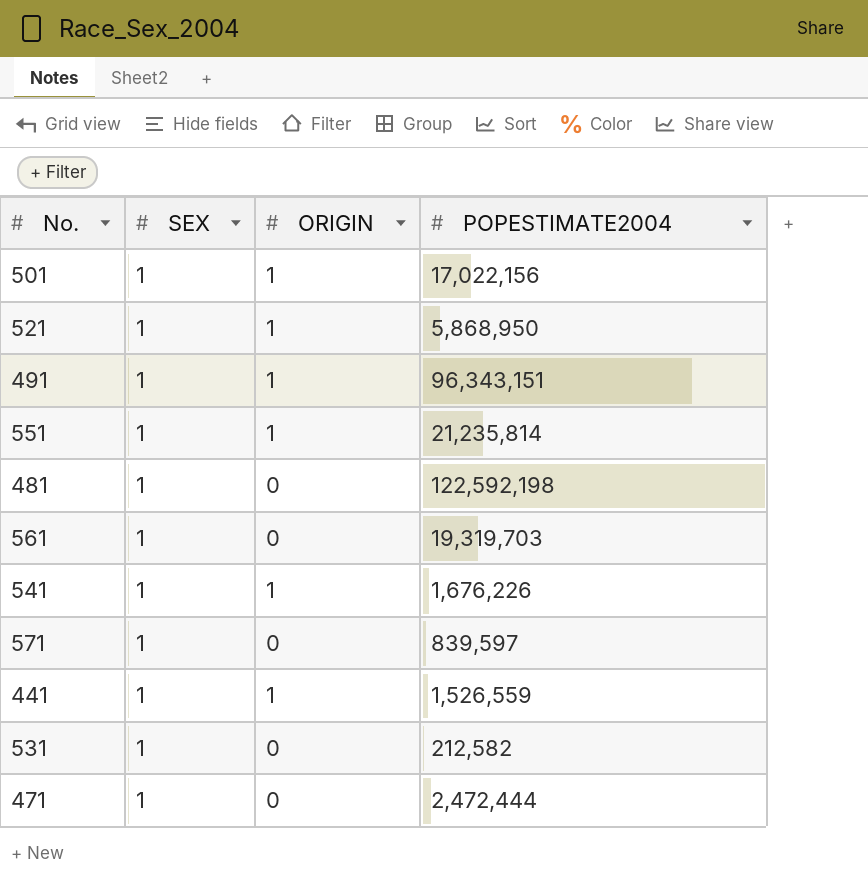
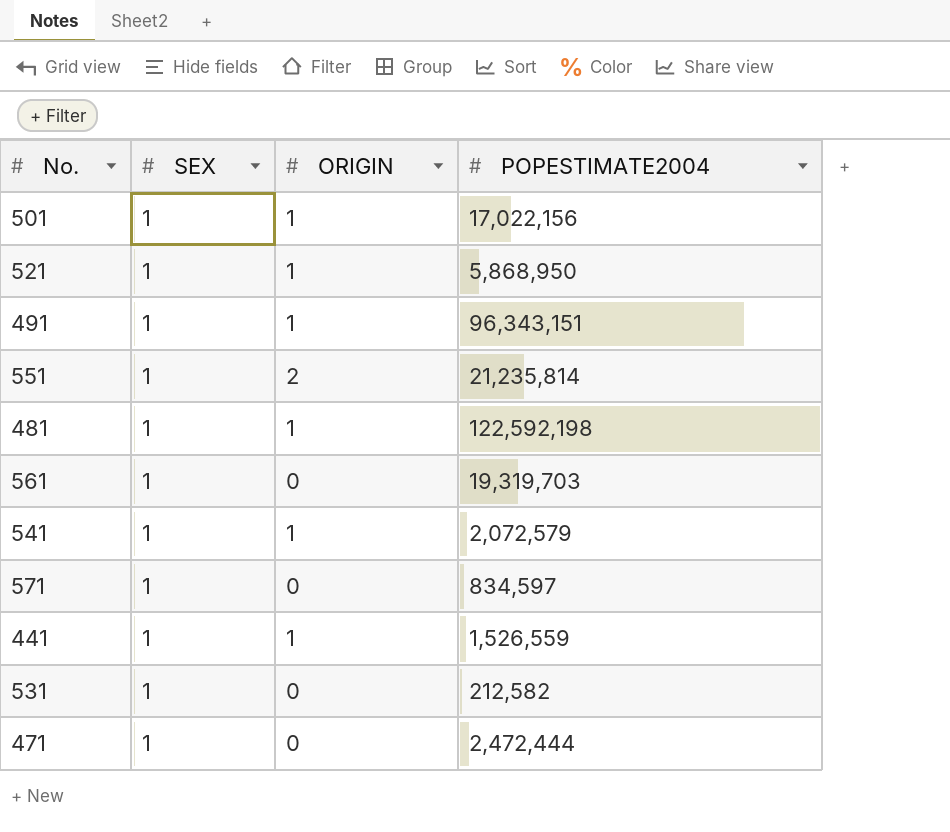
551 | ORIGIN: 1 -> 2
481 | ORIGIN: 0 -> 1
541 | POPESTIMATE2004: 1,676,226 -> 2,072,579
571 | POPESTIMATE2004: 839,597 -> 834,597

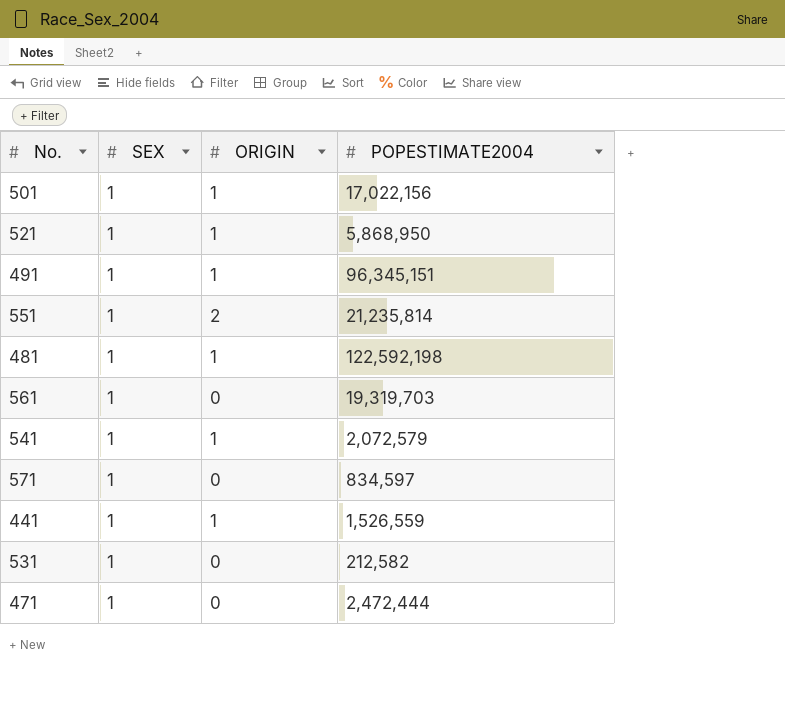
491 | POPESTIMATE2004: 96,343,151 -> 96,345,151

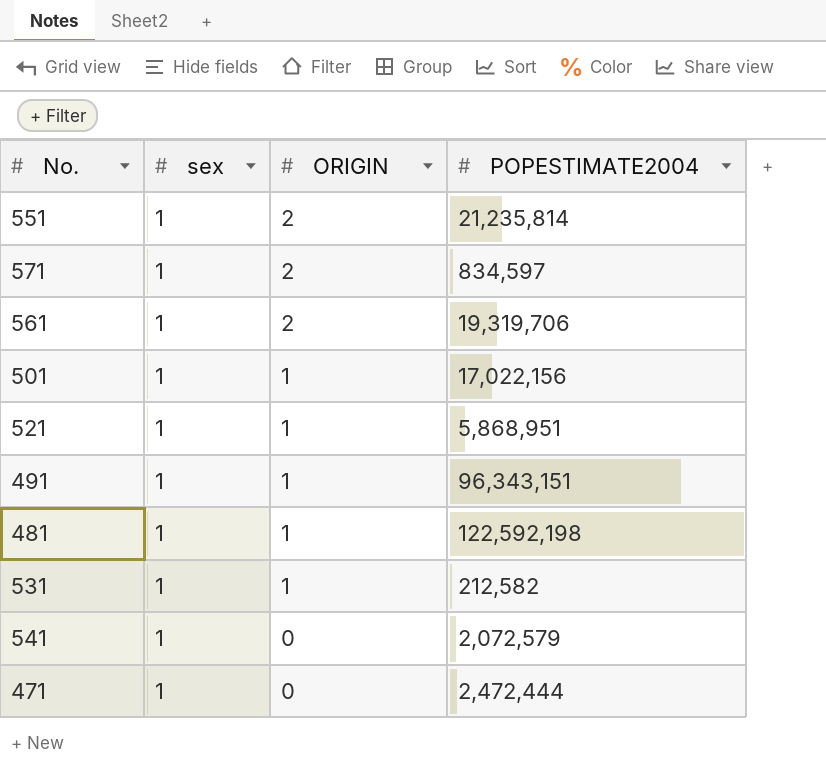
row order: none -> ORIGIN descending
column name: SEX -> sex
row 441: 1 | 1 | 1,526,559 -> none
571 | ORIGIN: 0 -> 2
561 | ORIGIN: 0 -> 2
561 | POPESTIMATE2004: 19,319,703 -> 19,319,706
521 | POPESTIMATE2004: 5,868,950 -> 5,868,951
491 | POPESTIMATE2004: 96,345,151 -> 96,343,151
531 | ORIGIN: 0 -> 1
541 | ORIGIN: 1 -> 0

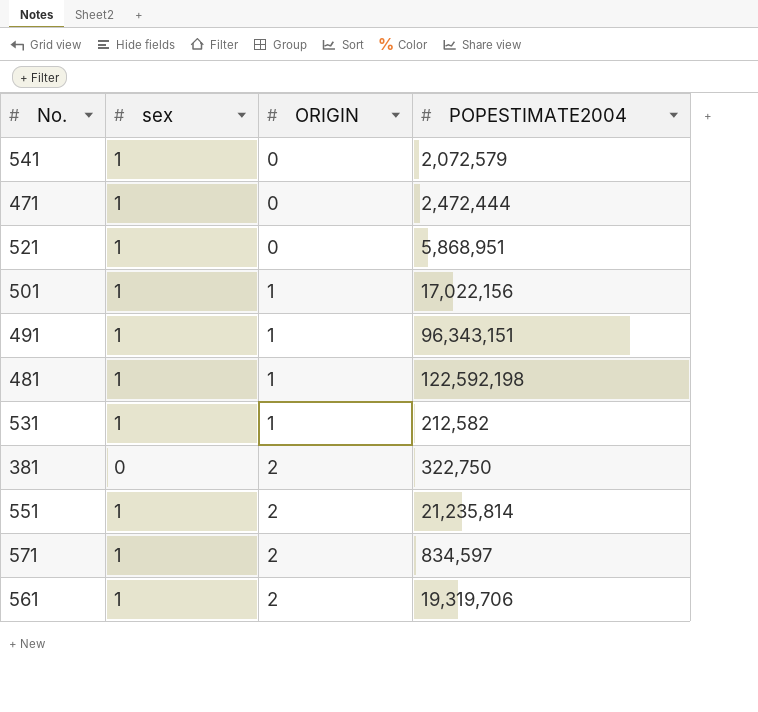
row order: ORIGIN descending -> ORIGIN ascending
521 | ORIGIN: 1 -> 0
row 381: none -> 0 | 2 | 322,750

